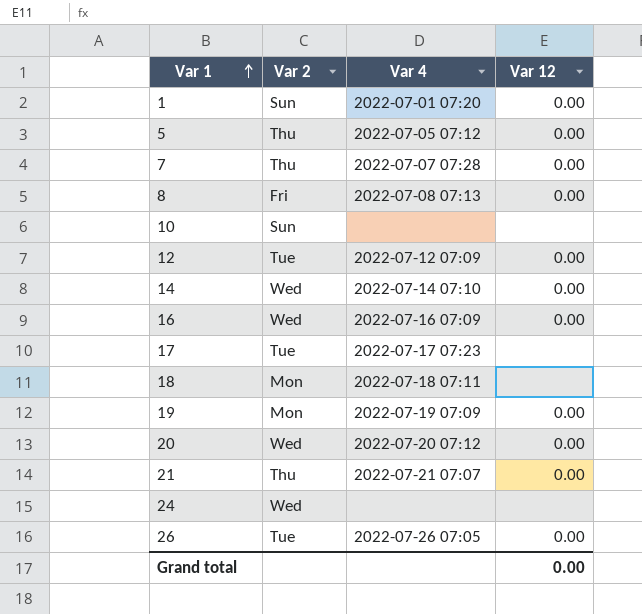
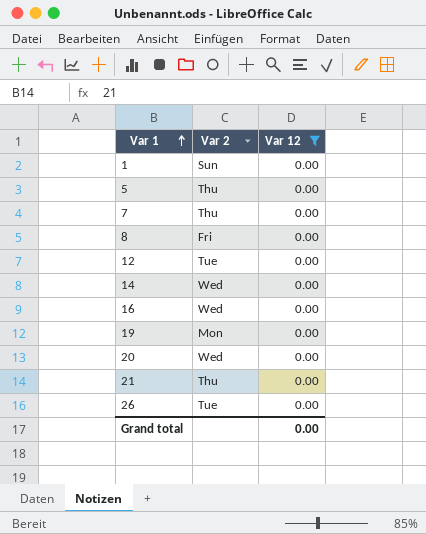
filter: none -> Var 12 = 0.00
column Var 4 | position: 3 -> none

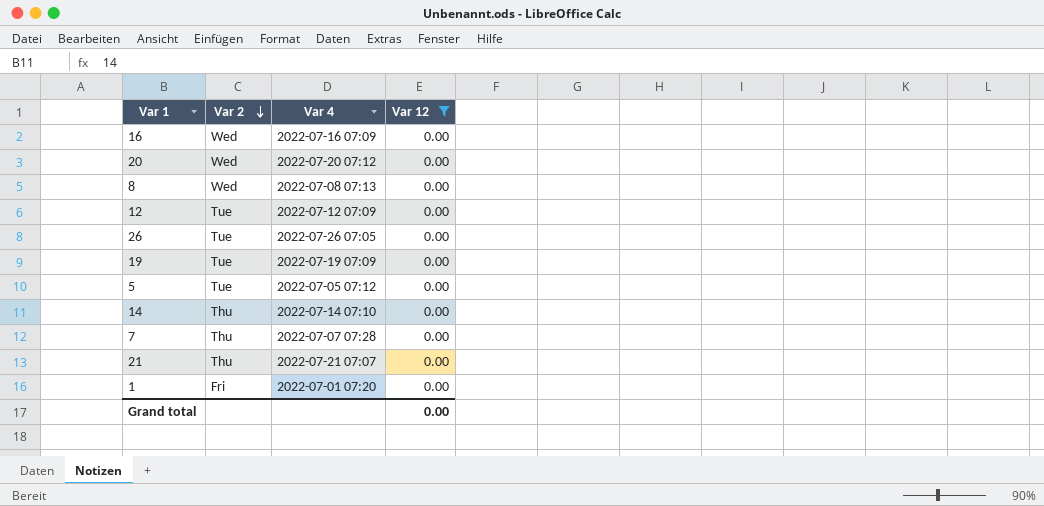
row order: Var 1 ascending -> Var 2 descending
column Var 4 | position: none -> 3
8 | Var 2: Fri -> Wed
19 | Var 2: Mon -> Tue
5 | Var 2: Thu -> Tue
14 | Var 2: Wed -> Thu
1 | Var 2: Sun -> Fri

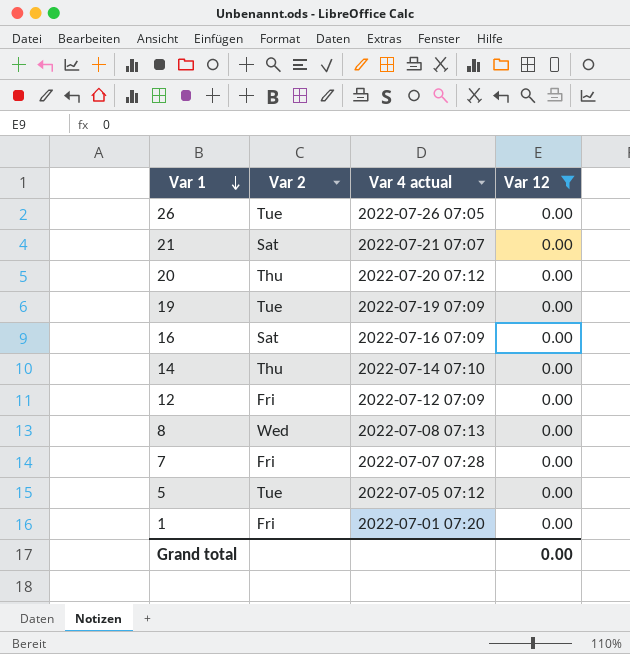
row order: Var 2 descending -> Var 1 descending
column name: Var 4 -> Var 4 actual
21 | Var 2: Thu -> Sat
20 | Var 2: Wed -> Thu
16 | Var 2: Wed -> Sat
12 | Var 2: Tue -> Fri
7 | Var 2: Thu -> Fri

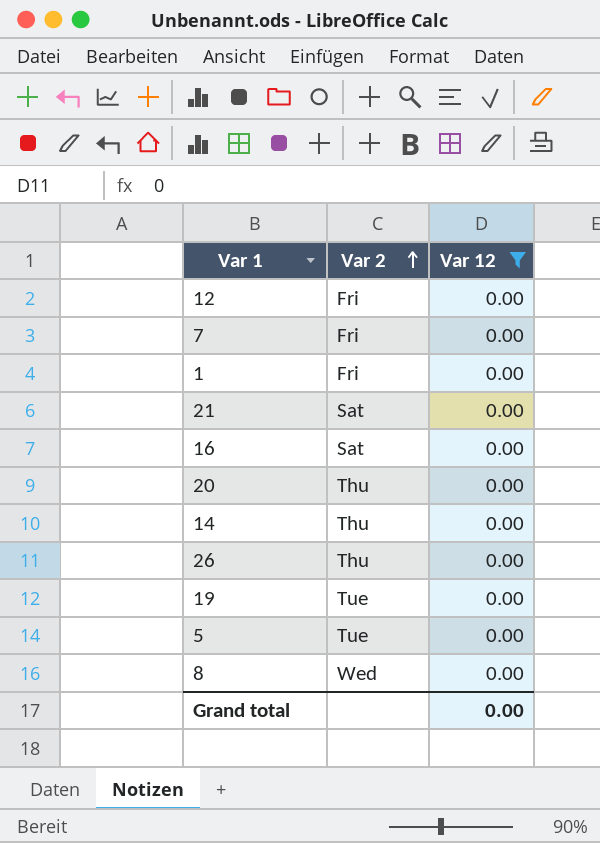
row order: Var 1 descending -> Var 2 ascending
column Var 4 actual | position: 3 -> none
26 | Var 2: Tue -> Thu

